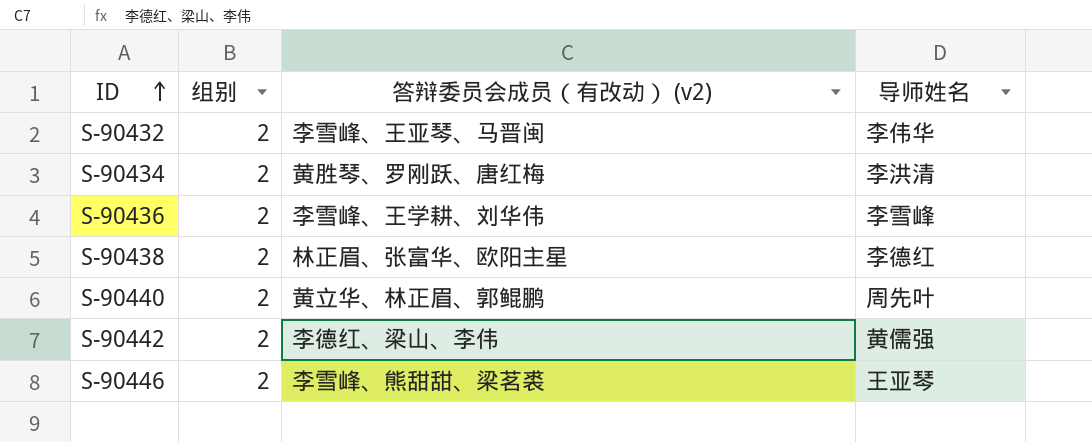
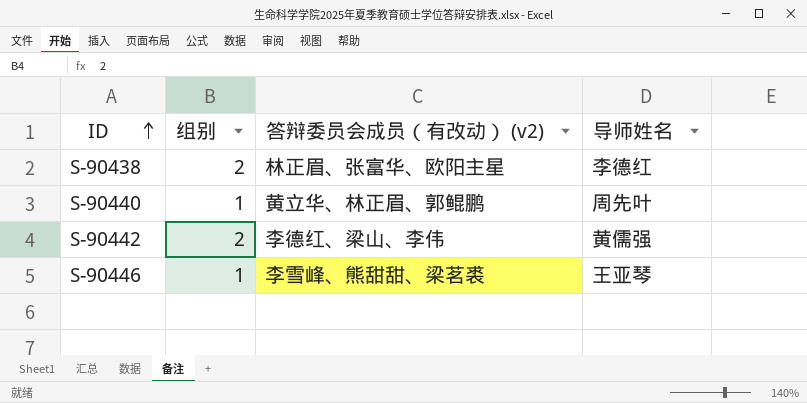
row S-90432: 2 | 李雪峰、王亚琴、马晋闽 | 李伟华 -> none
row S-90434: 2 | 黄胜琴、罗刚跃、唐红梅 | 李洪清 -> none
row S-90436: 2 | 李雪峰、王学耕、刘华伟 | 李雪峰 -> none
S-90440 | 组别: 2 -> 1
S-90446 | 组别: 2 -> 1

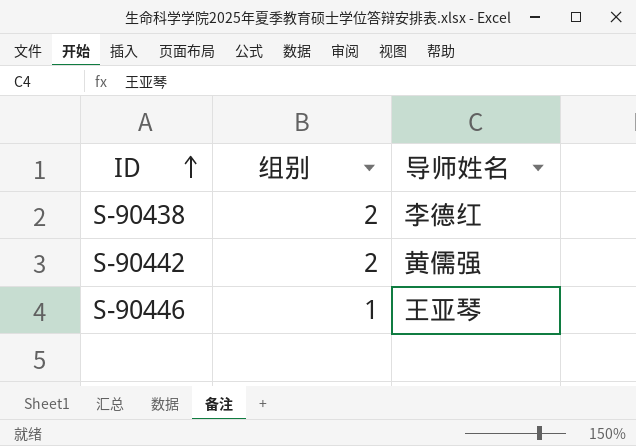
column 答辩委员会成员（有改动） (v2) | position: 3 -> none
row S-90440: 1 | 黄立华、林正眉、郭鲲鹏 | 周先叶 -> none

